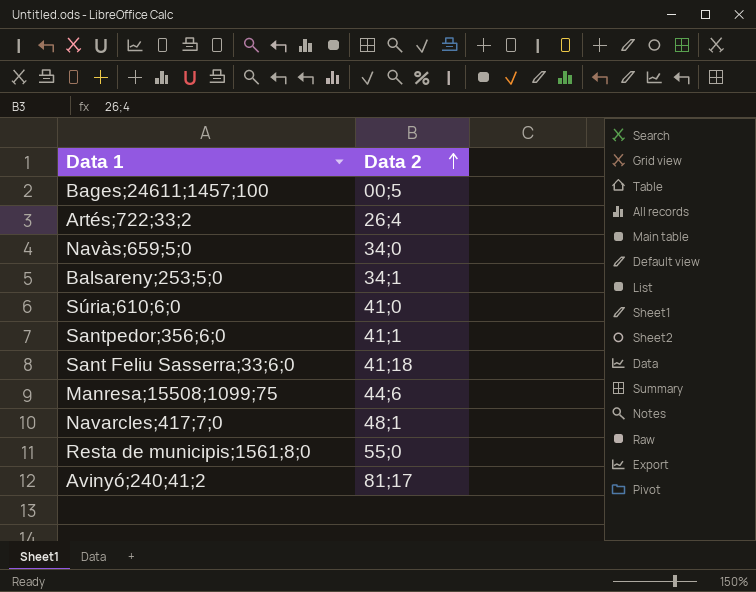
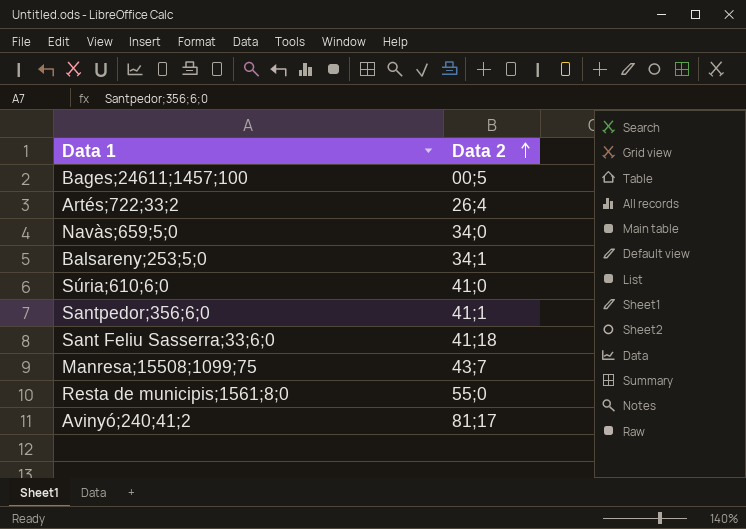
row Navarcles;417;7;0: 48;1 -> none
Manresa;15508;1099;75 | Data 2: 44;6 -> 43;7

